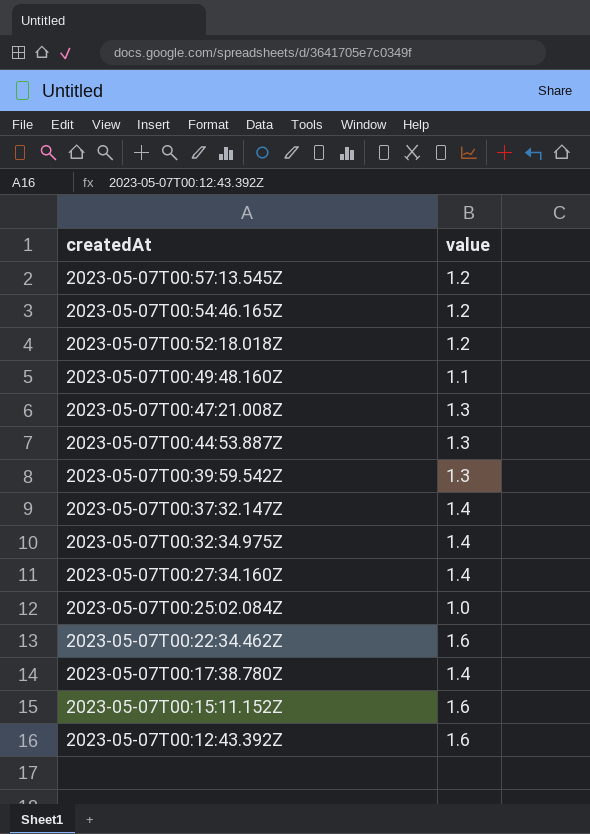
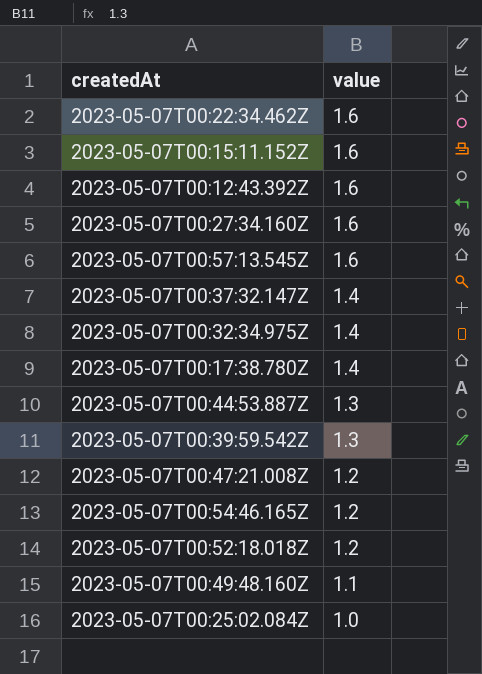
row order: createdAt descending -> value descending
2023-05-07T00:27:34.160Z | value: 1.4 -> 1.6
2023-05-07T00:57:13.545Z | value: 1.2 -> 1.6
2023-05-07T00:47:21.008Z | value: 1.3 -> 1.2

